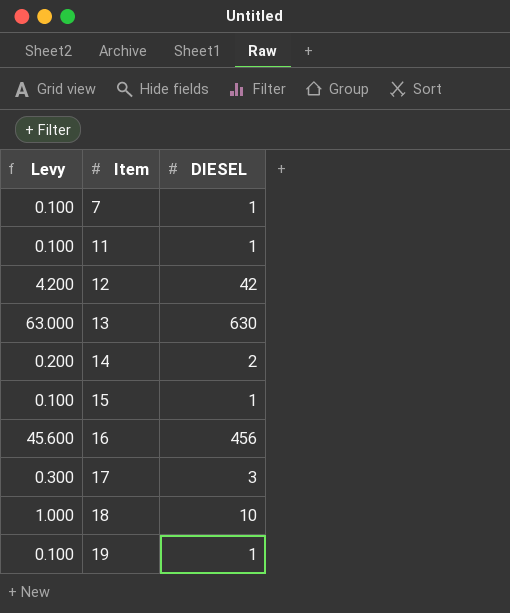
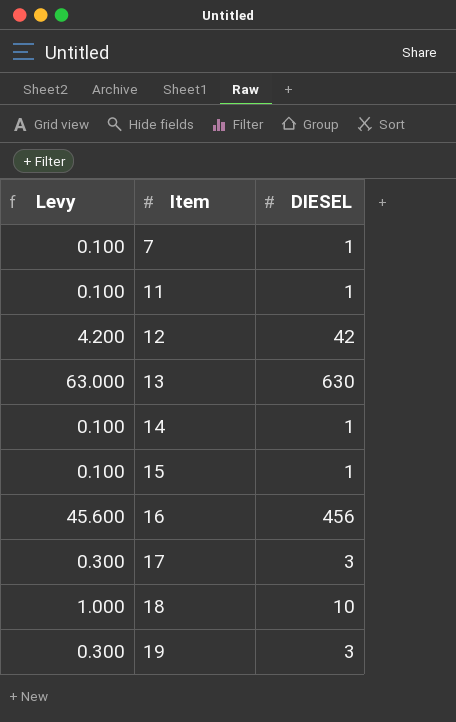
14 | Levy: 0.200 -> 0.100
14 | DIESEL: 2 -> 1
19 | Levy: 0.100 -> 0.300
19 | DIESEL: 1 -> 3

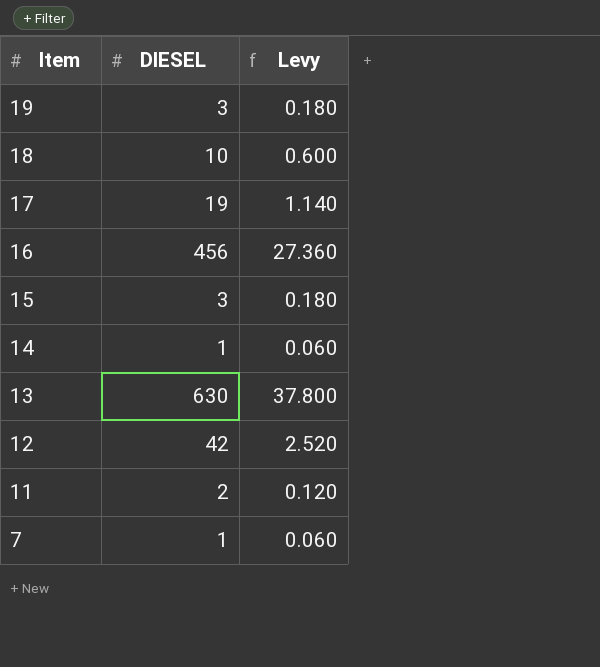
row order: Item ascending -> Item descending
column Levy | formula: [DIESEL] * 0.1 -> [DIESEL] * 0.06
column Levy | position: 1 -> 3
17 | DIESEL: 3 -> 19
15 | DIESEL: 1 -> 3
11 | DIESEL: 1 -> 2

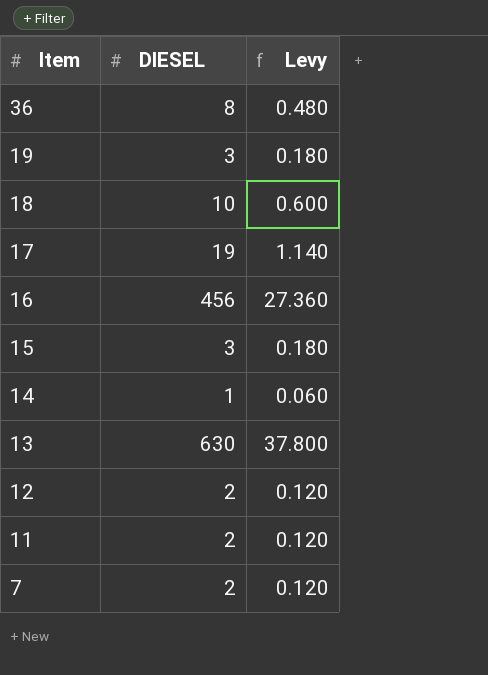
row 36: none -> 8 | 0.480
12 | DIESEL: 42 -> 2
12 | Levy: 2.520 -> 0.120
7 | DIESEL: 1 -> 2
7 | Levy: 0.060 -> 0.120

